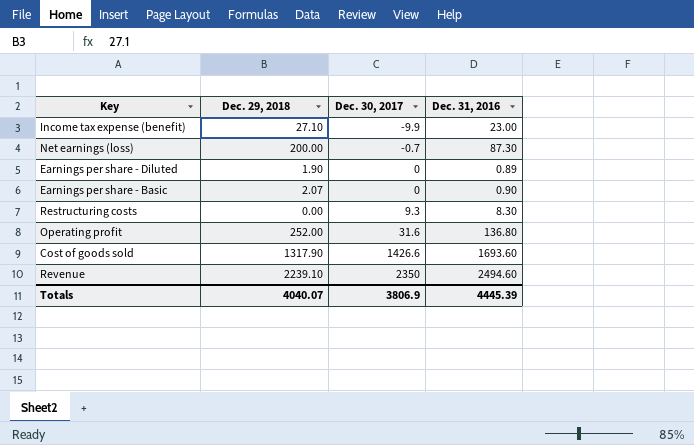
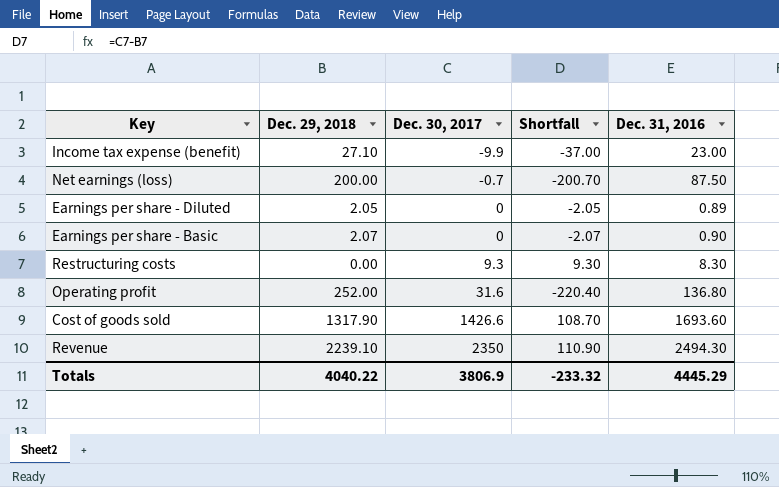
column Shortfall | formula: none -> [Dec. 30, 2017] - [Dec. 29, 2018]
Net earnings (loss) | Dec. 31, 2016: 87.30 -> 87.50
Earnings per share - Diluted | Dec. 29, 2018: 1.90 -> 2.05
Revenue | Dec. 31, 2016: 2494.60 -> 2494.30
Totals | Dec. 29, 2018: 4040.07 -> 4040.22
Totals | Dec. 31, 2016: 4445.39 -> 4445.29

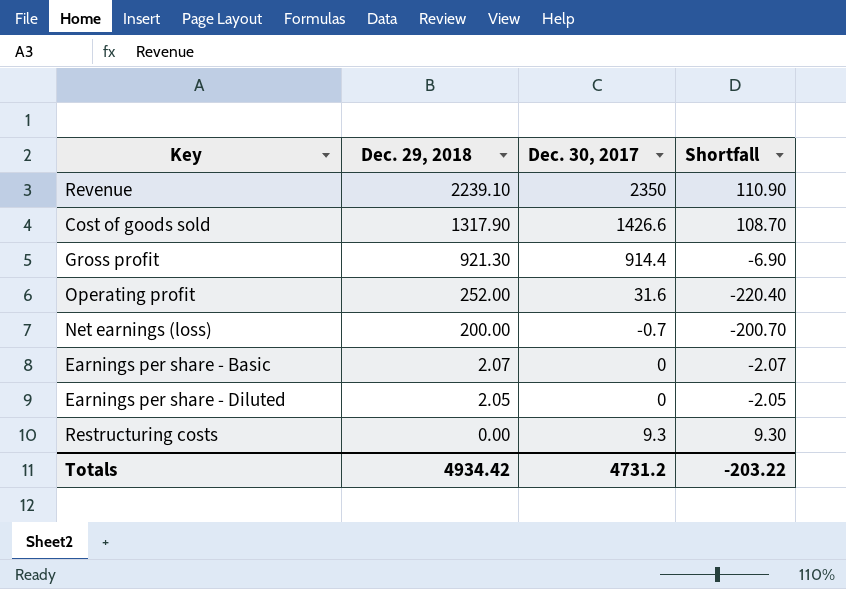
row order: Dec. 30, 2017 ascending -> Dec. 29, 2018 descending
column Dec. 31, 2016 | position: 5 -> none
row Income tax expense (benefit): 27.10 | -9.9 | -37.00 | 23.00 -> none
row Gross profit: none -> 921.30 | 914.4 | -6.90
Totals | Dec. 29, 2018: 4040.22 -> 4934.42
Totals | Dec. 30, 2017: 3806.9 -> 4731.2
Totals | Shortfall: -233.32 -> -203.22

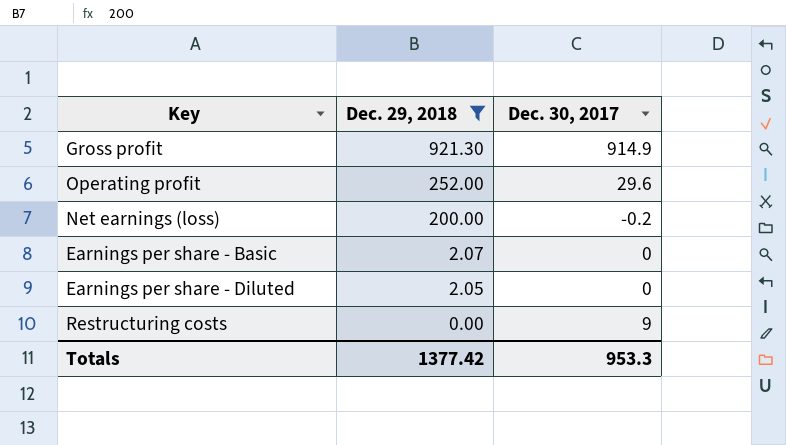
filter: none -> Dec. 29, 2018 <= 921.30
column Shortfall | formula: [Dec. 30, 2017] - [Dec. 29, 2018] -> none
Gross profit | Dec. 30, 2017: 914.4 -> 914.9
Operating profit | Dec. 30, 2017: 31.6 -> 29.6
Net earnings (loss) | Dec. 30, 2017: -0.7 -> -0.2
Restructuring costs | Dec. 30, 2017: 9.3 -> 9
Totals | Dec. 29, 2018: 4934.42 -> 1377.42
Totals | Dec. 30, 2017: 4731.2 -> 953.3

